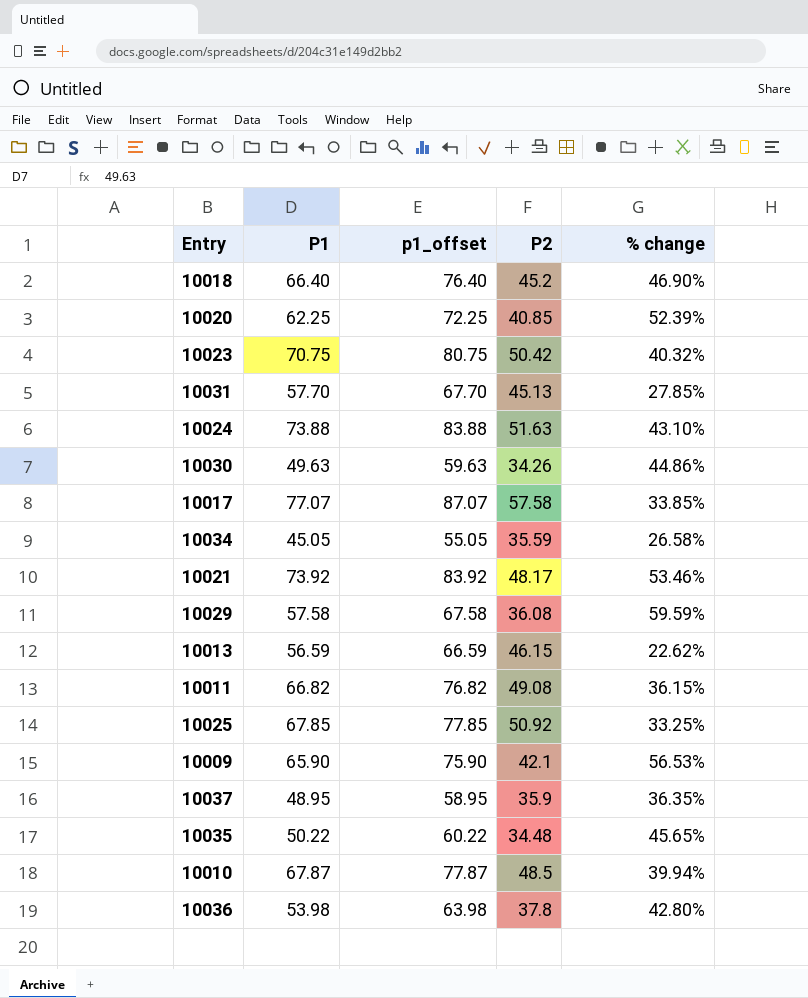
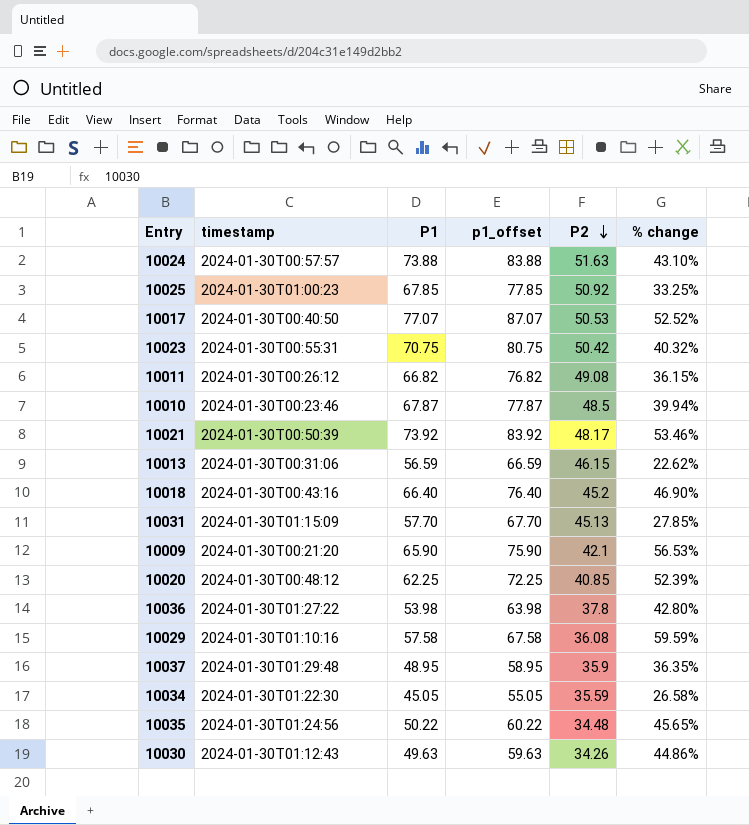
row order: none -> P2 descending
column timestamp | position: none -> 2
10017 | P2: 57.58 -> 50.53
10017 | % change: 33.85% -> 52.52%

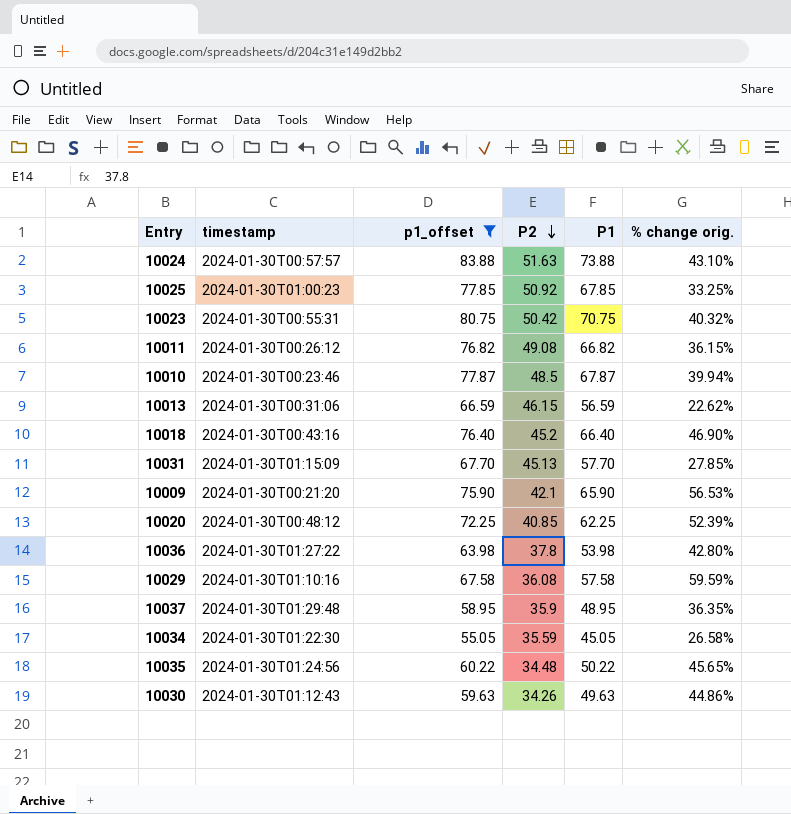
filter: none -> p1_offset <= 83.88
column P1 | position: 3 -> 5
column name: % change -> % change orig.

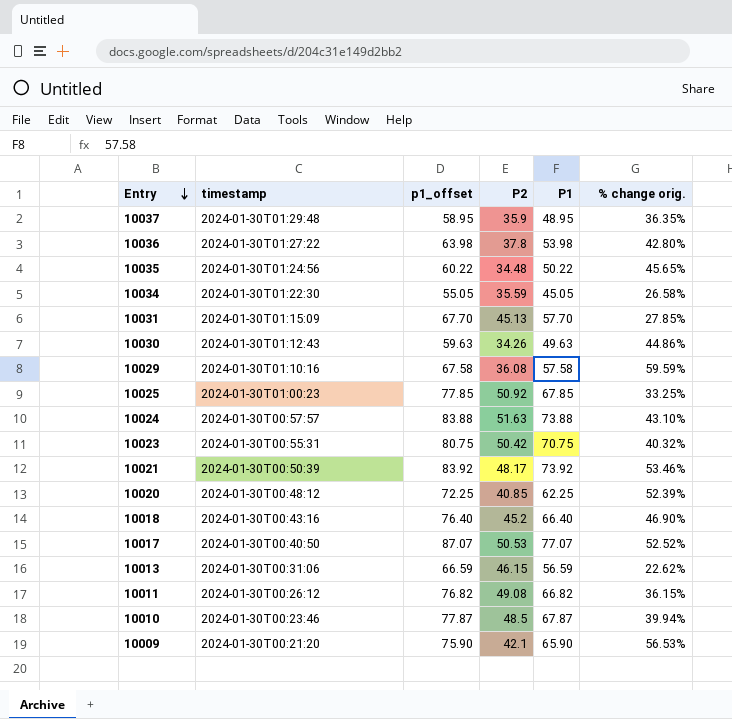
filter: p1_offset <= 83.88 -> none
row order: P2 descending -> Entry descending

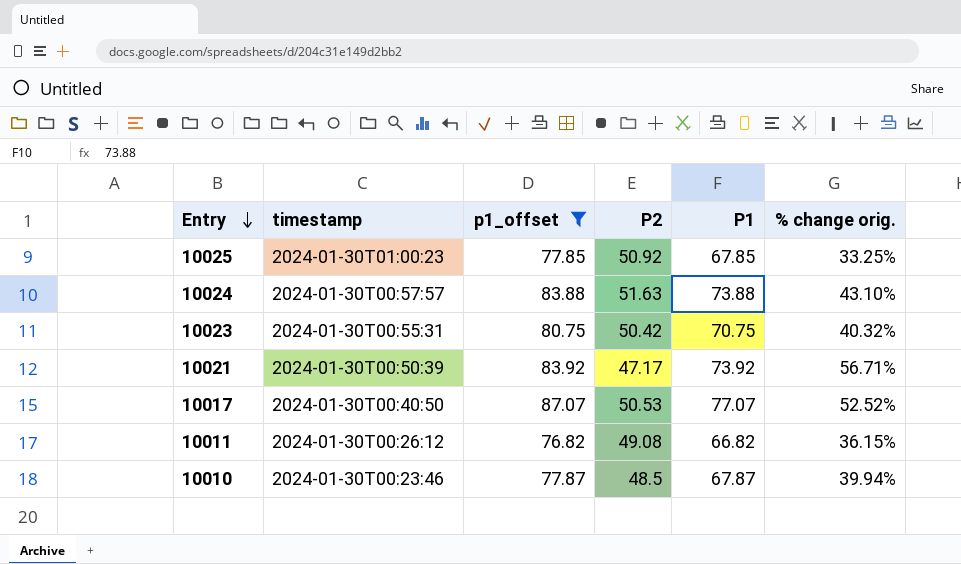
filter: none -> p1_offset >= 76.82
10021 | P2: 48.17 -> 47.17
10021 | % change orig.: 53.46% -> 56.71%

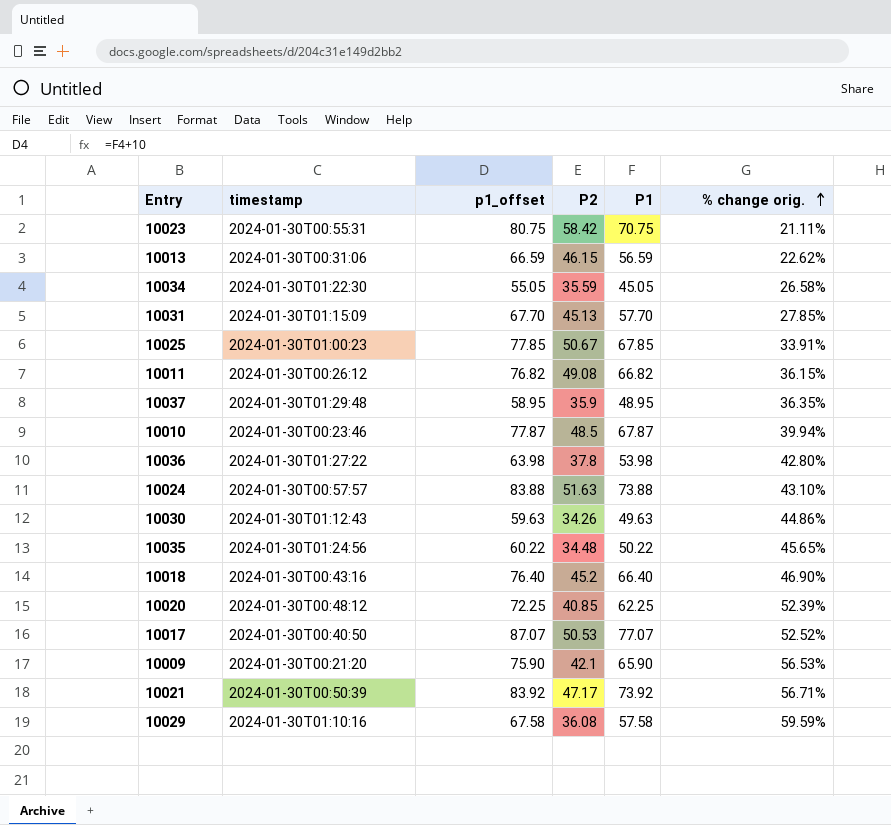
filter: p1_offset >= 76.82 -> none
row order: Entry descending -> % change orig. ascending
10023 | P2: 50.42 -> 58.42
10023 | % change orig.: 40.32% -> 21.11%
10025 | P2: 50.92 -> 50.67
10025 | % change orig.: 33.25% -> 33.91%

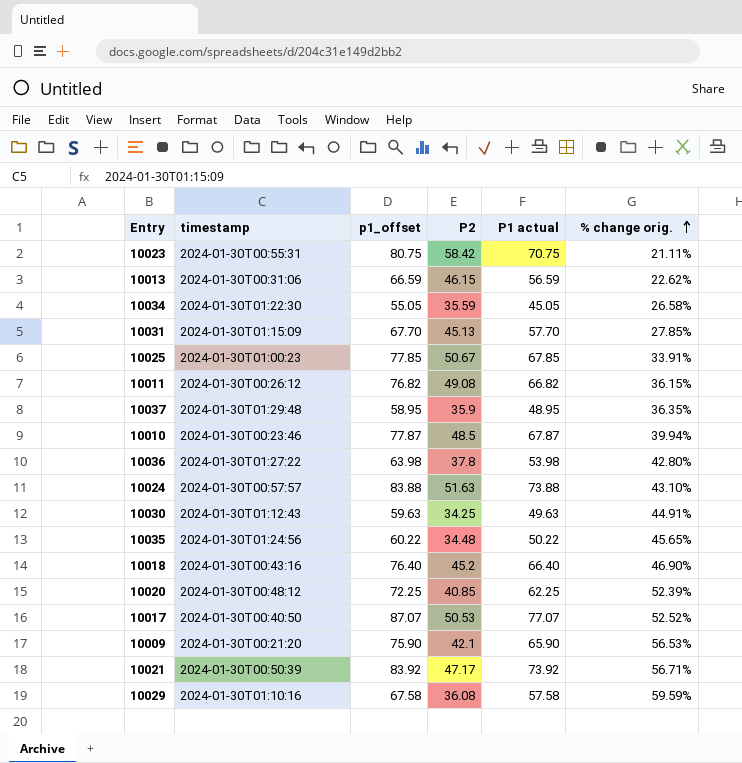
column name: P1 -> P1 actual
10030 | P2: 34.26 -> 34.25
10030 | % change orig.: 44.86% -> 44.91%

